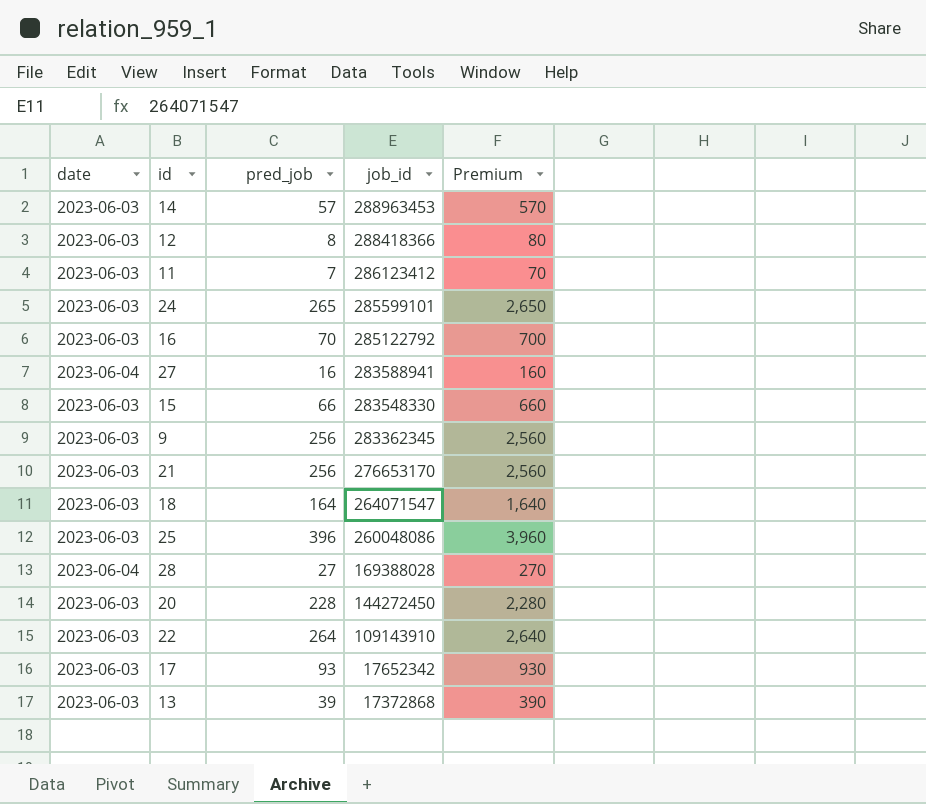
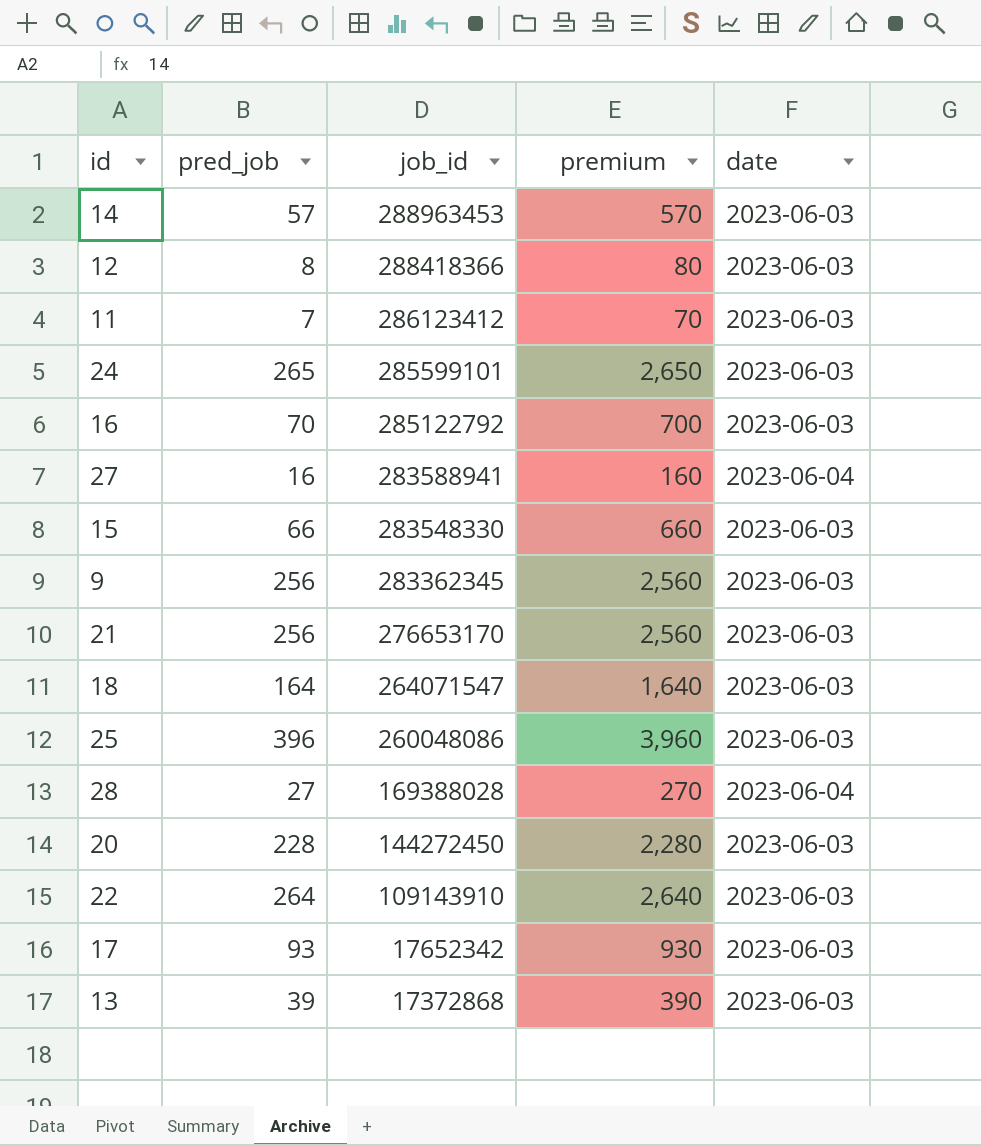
column name: Premium -> premium
column date | position: 1 -> 5

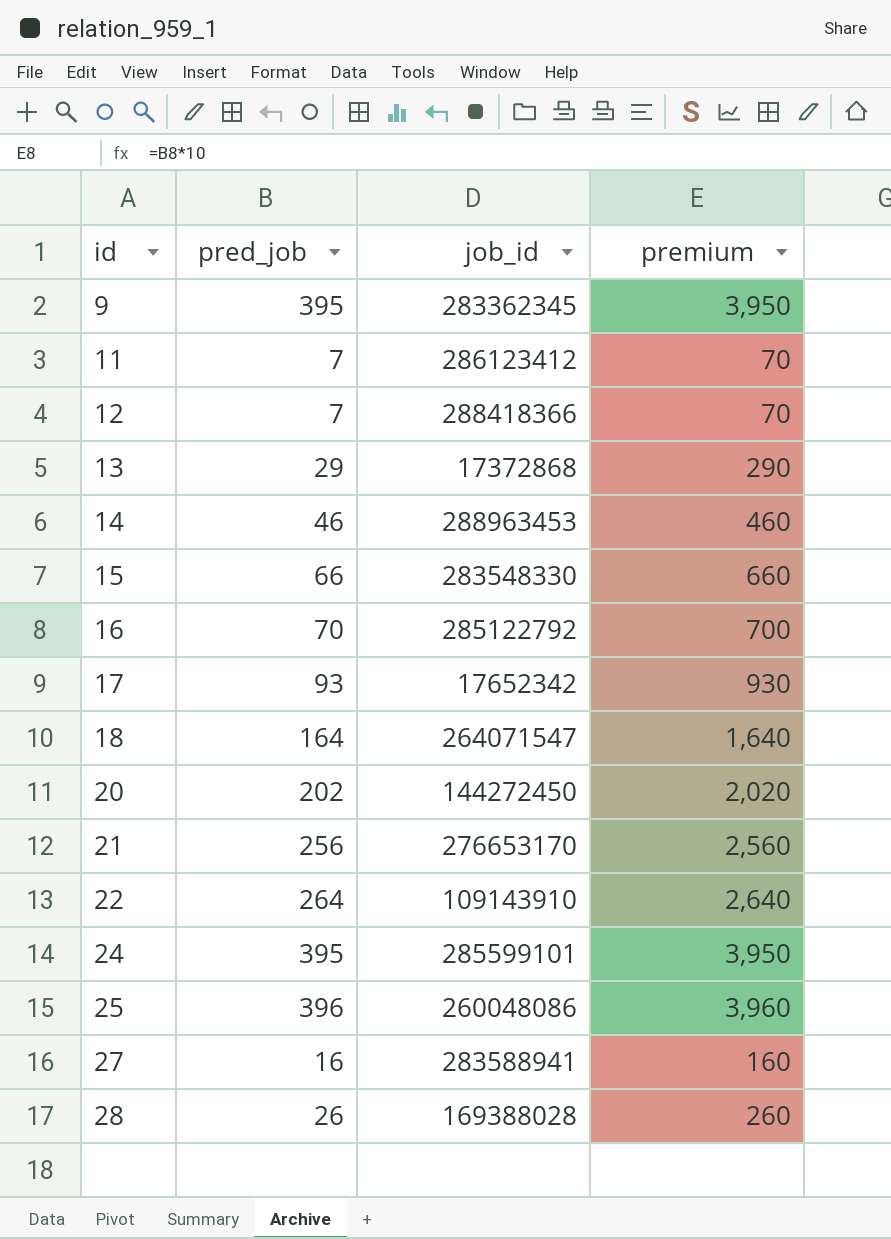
row order: job_id descending -> id ascending
column date | position: 5 -> none
9 | pred_job: 256 -> 395
9 | premium: 2,560 -> 3,950
12 | pred_job: 8 -> 7
12 | premium: 80 -> 70
13 | pred_job: 39 -> 29
13 | premium: 390 -> 290
14 | pred_job: 57 -> 46
14 | premium: 570 -> 460
20 | pred_job: 228 -> 202
20 | premium: 2,280 -> 2,020
24 | pred_job: 265 -> 395
24 | premium: 2,650 -> 3,950
28 | pred_job: 27 -> 26
28 | premium: 270 -> 260

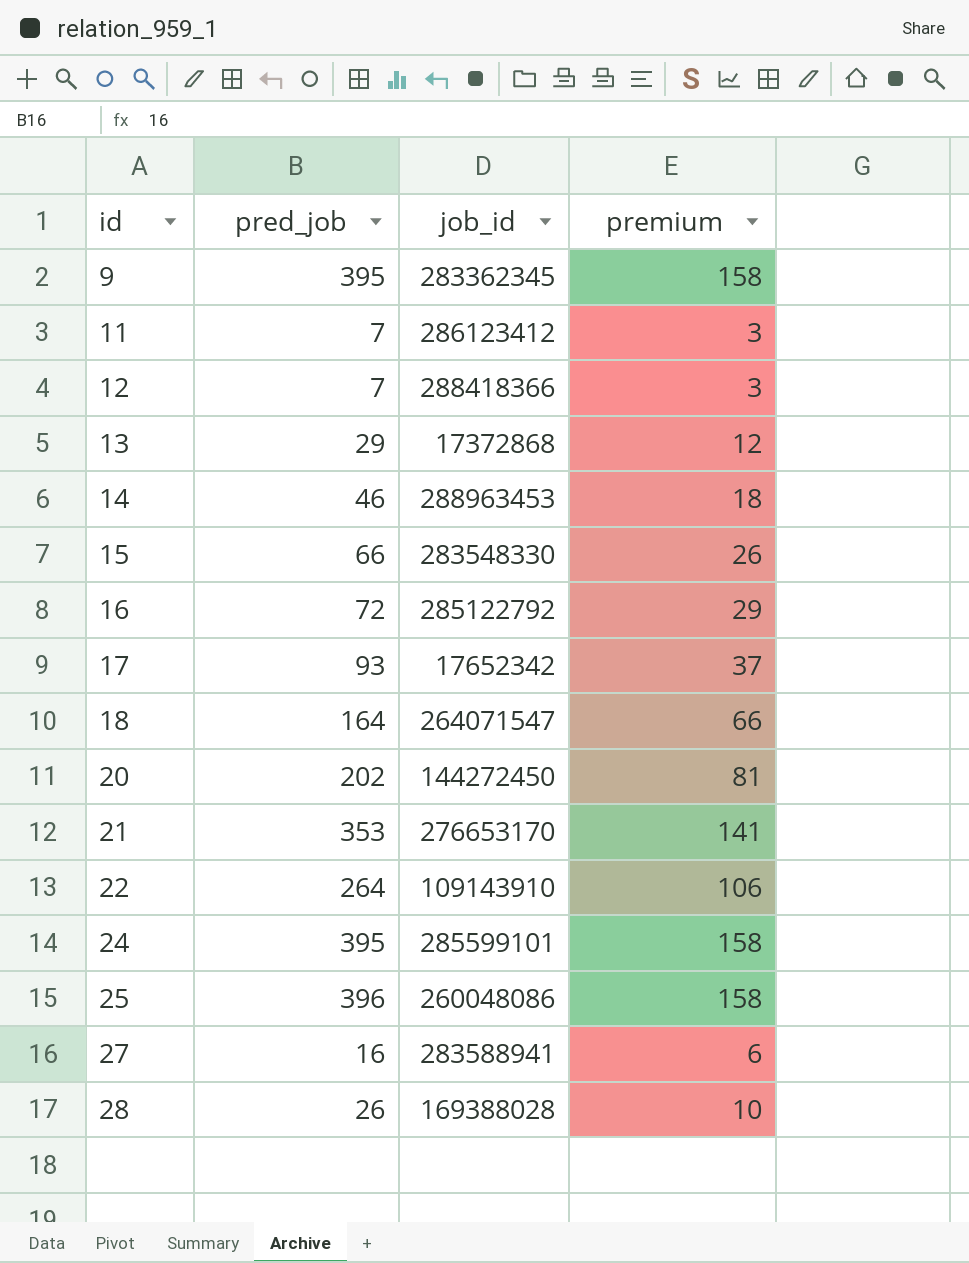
column premium | formula: [pred_job] * 10 -> [pred_job] * 0.4
16 | pred_job: 70 -> 72
21 | pred_job: 256 -> 353

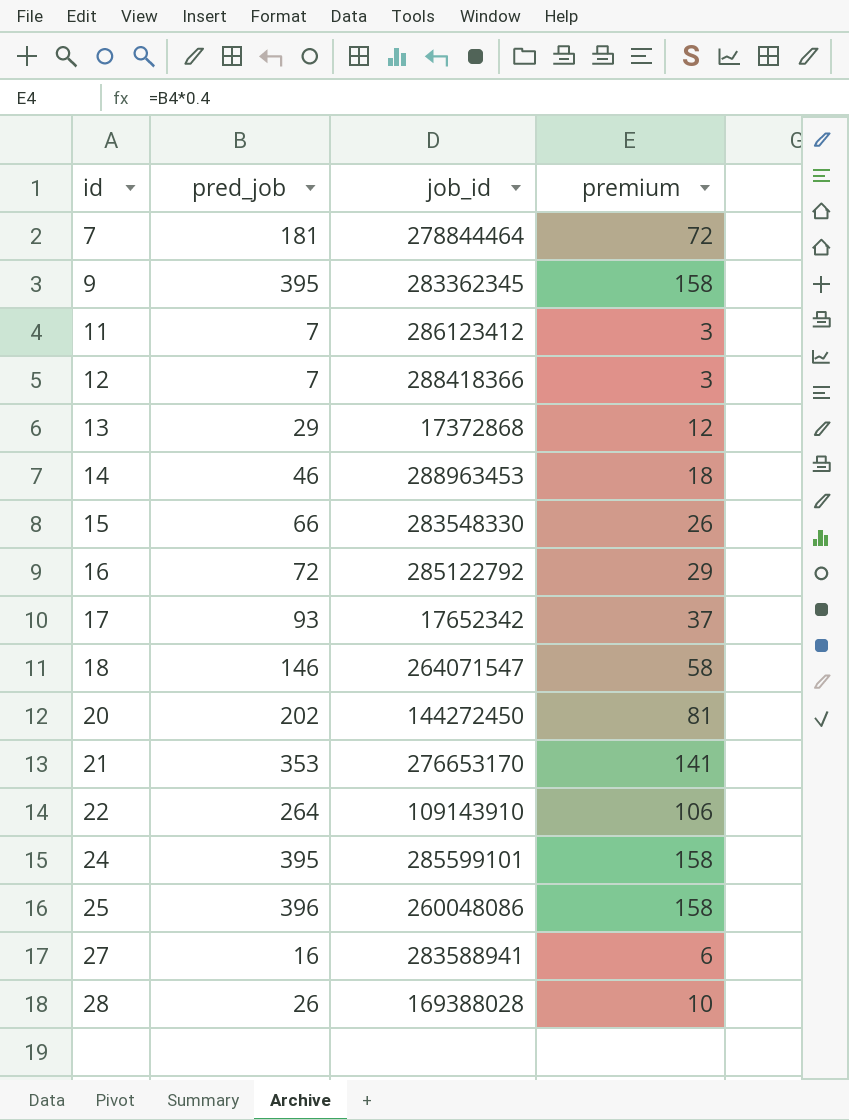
row 7: none -> 181 | 278844464 | 72
18 | pred_job: 164 -> 146
18 | premium: 66 -> 58

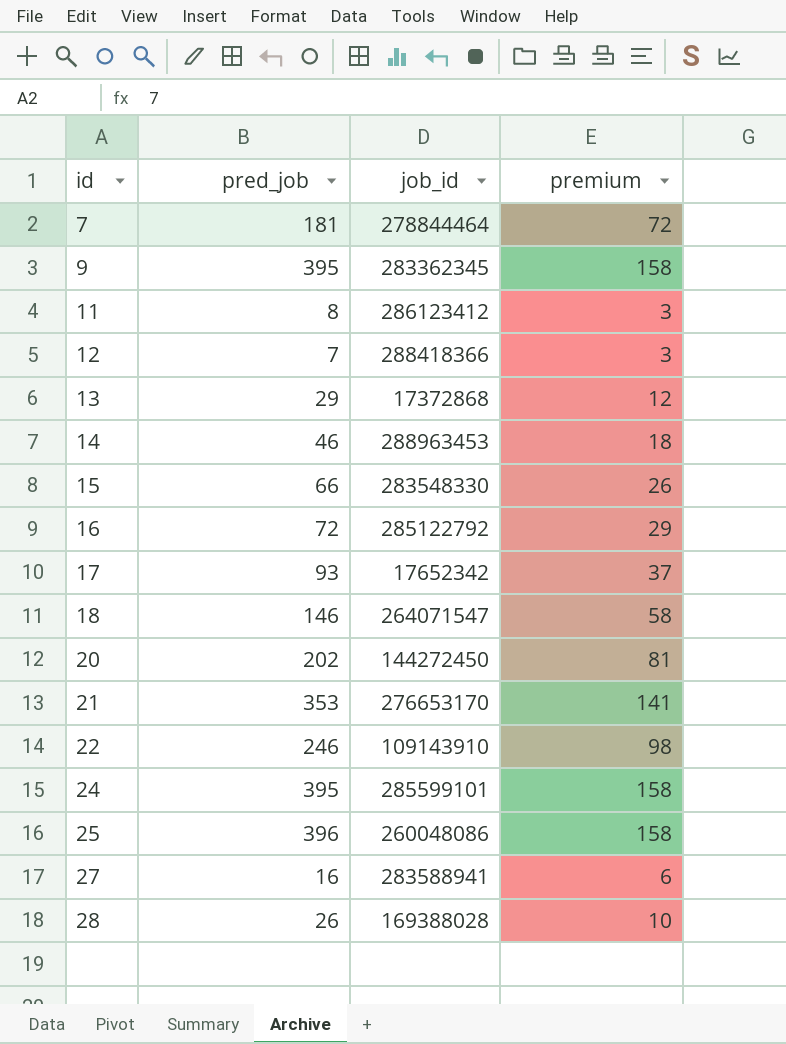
11 | pred_job: 7 -> 8
22 | pred_job: 264 -> 246
22 | premium: 106 -> 98

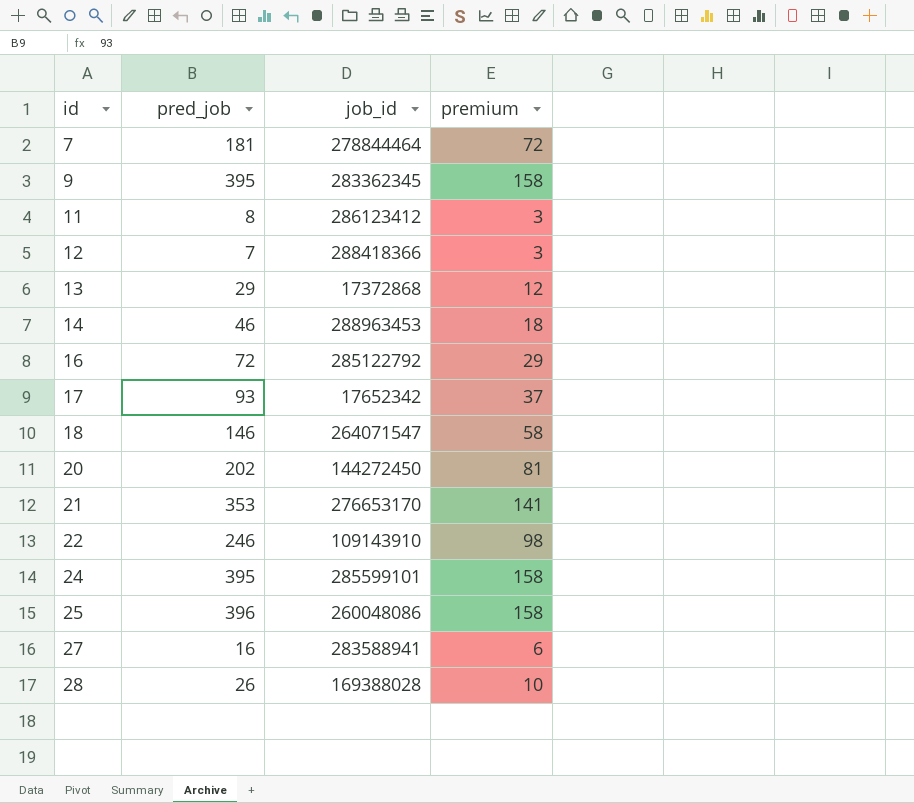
row 15: 66 | 283548330 | 26 -> none

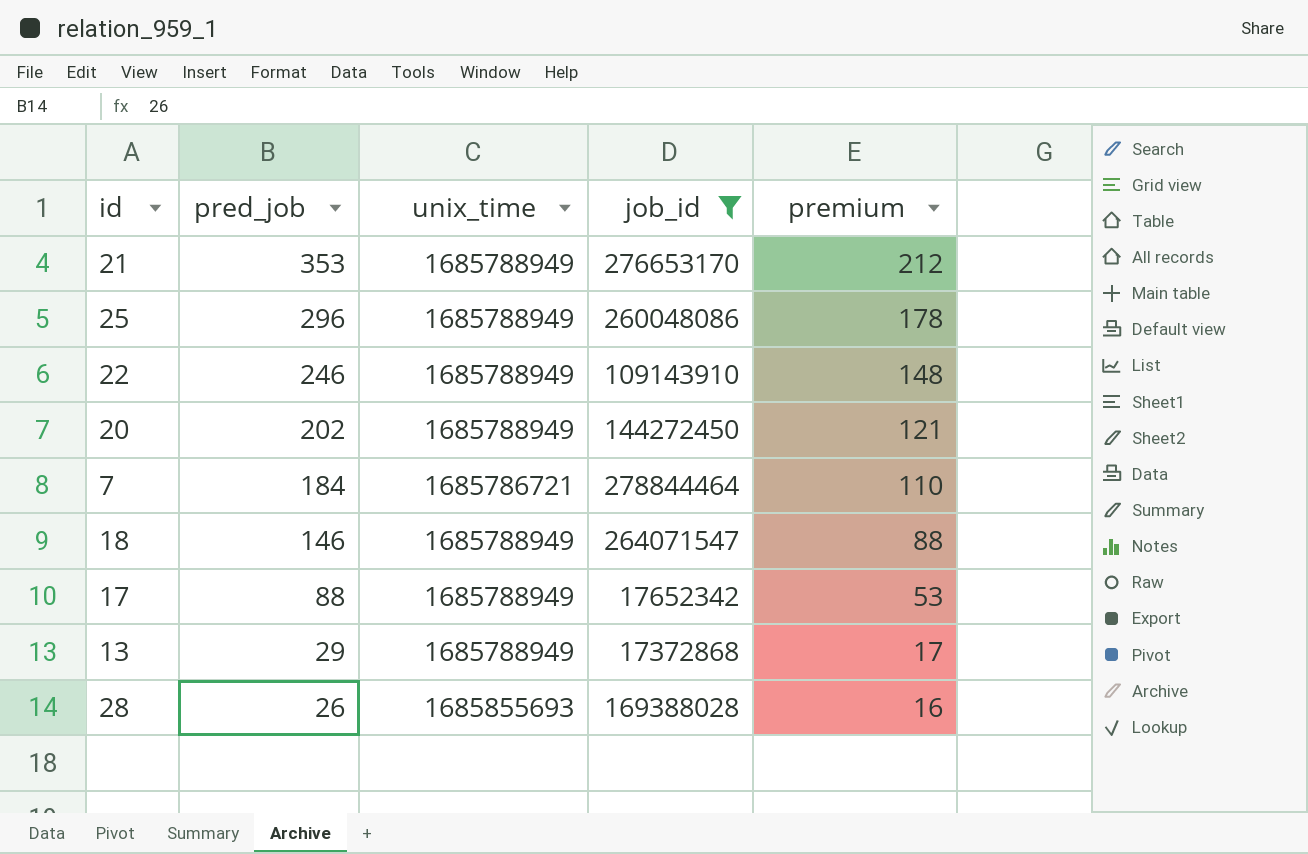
filter: none -> job_id <= 278844464
row order: id ascending -> pred_job descending
column unix_time | position: none -> 3
column premium | formula: [pred_job] * 0.4 -> [pred_job] * 0.6
25 | pred_job: 396 -> 296
7 | pred_job: 181 -> 184
17 | pred_job: 93 -> 88

